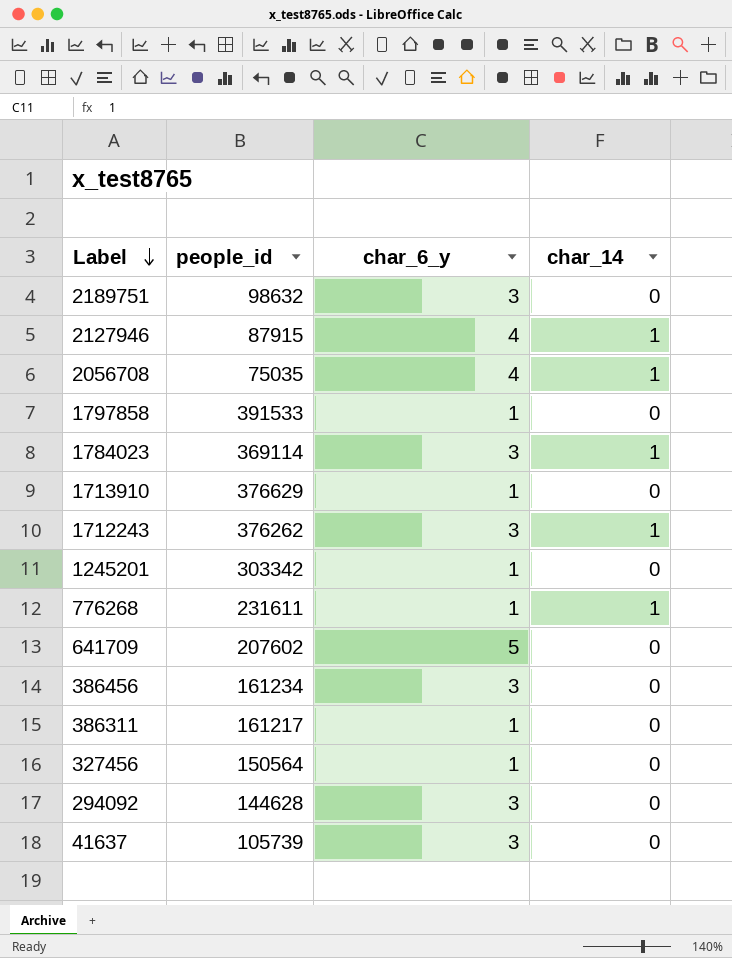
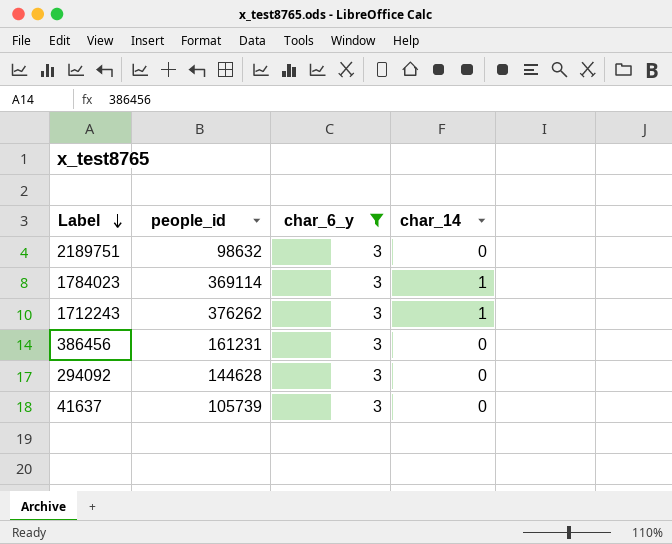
filter: none -> char_6_y = 3
386456 | people_id: 161234 -> 161231

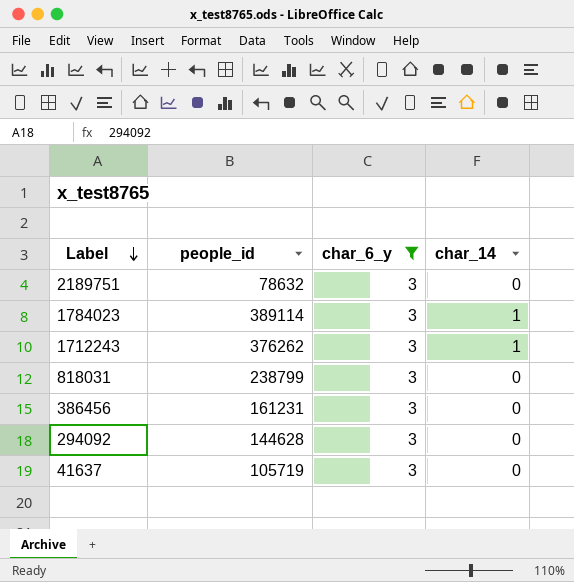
2189751 | people_id: 98632 -> 78632
1784023 | people_id: 369114 -> 389114
row 818031: none -> 238799 | 3 | 0
41637 | people_id: 105739 -> 105719

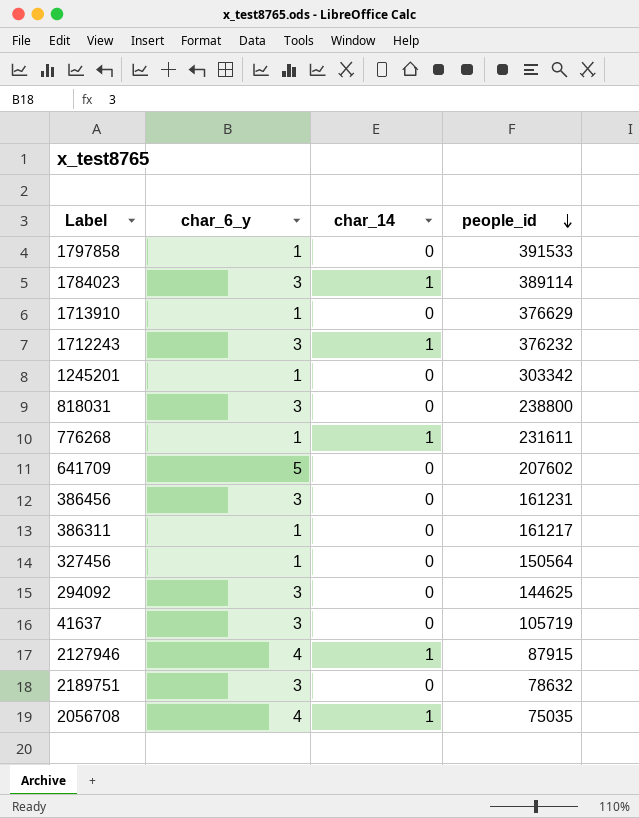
filter: char_6_y = 3 -> none
row order: Label descending -> people_id descending
column people_id | position: 2 -> 4
1712243 | people_id: 376262 -> 376232
818031 | people_id: 238799 -> 238800
294092 | people_id: 144628 -> 144625

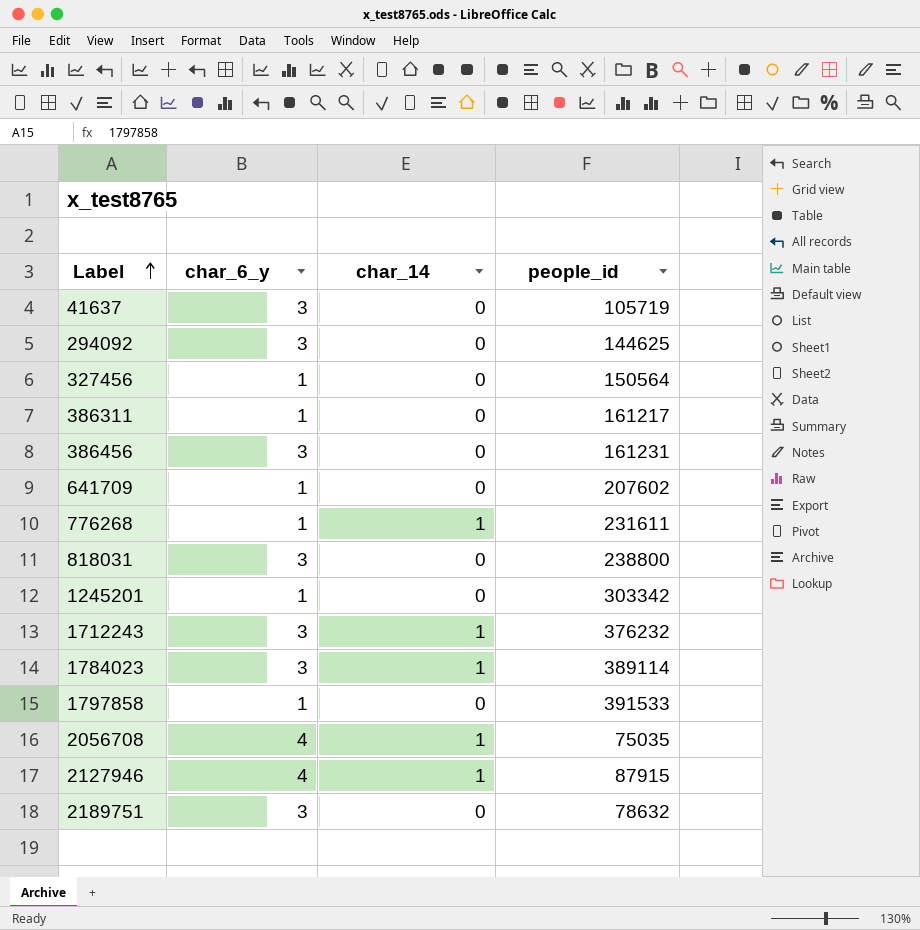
row order: people_id descending -> Label ascending
row 1713910: 1 | 0 | 376629 -> none
641709 | char_6_y: 5 -> 1

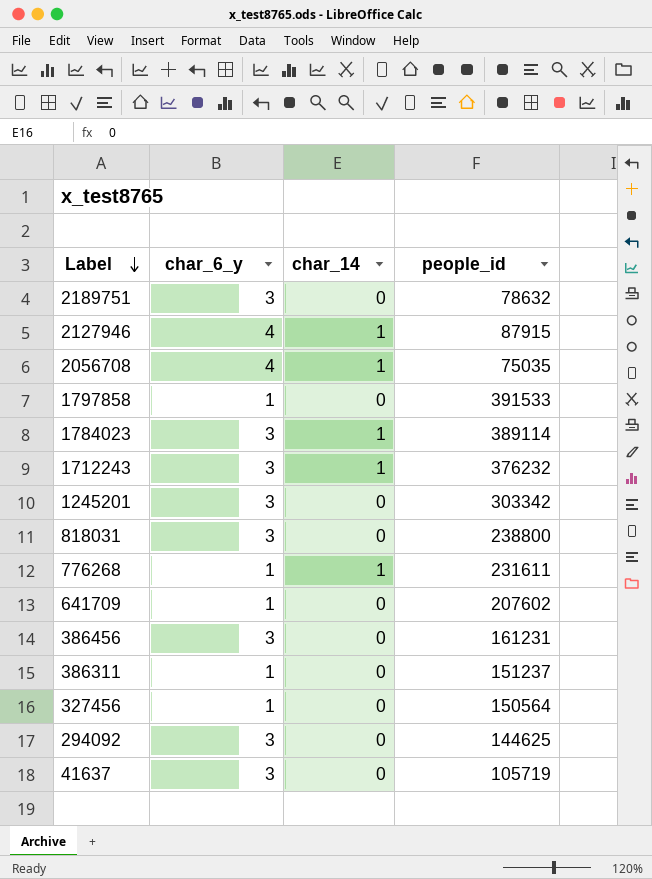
row order: Label ascending -> Label descending
1245201 | char_6_y: 1 -> 3
386311 | people_id: 161217 -> 151237

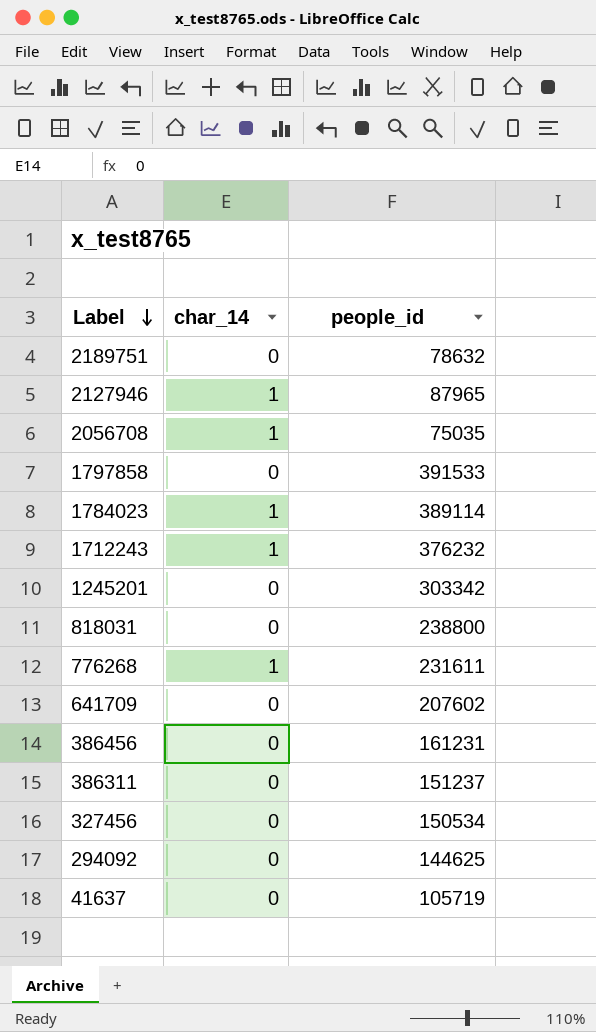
column char_6_y | position: 2 -> none
2127946 | people_id: 87915 -> 87965
327456 | people_id: 150564 -> 150534

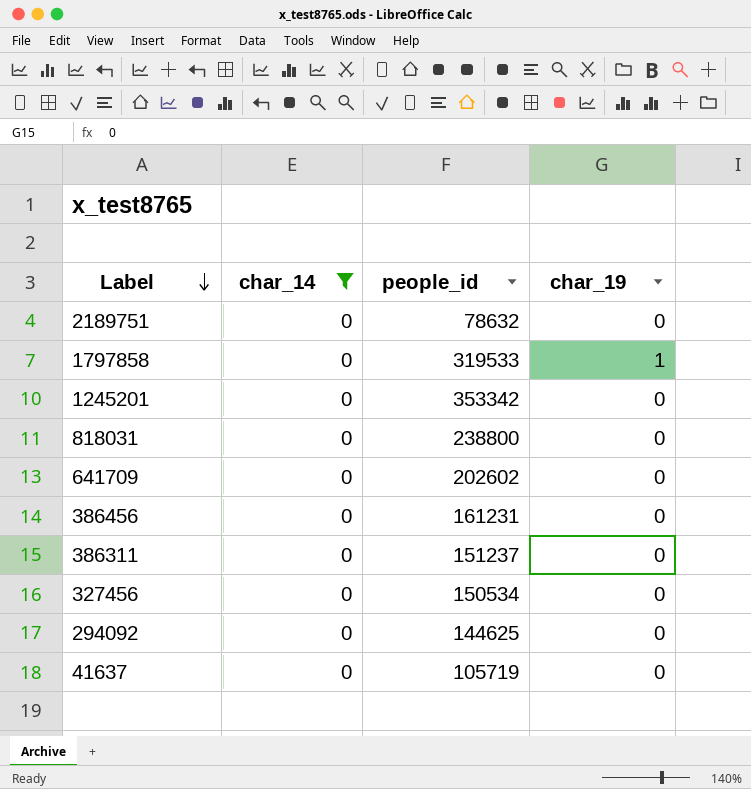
filter: none -> char_14 = 0
column char_19 | position: none -> 4
1797858 | people_id: 391533 -> 319533
1245201 | people_id: 303342 -> 353342
641709 | people_id: 207602 -> 202602

